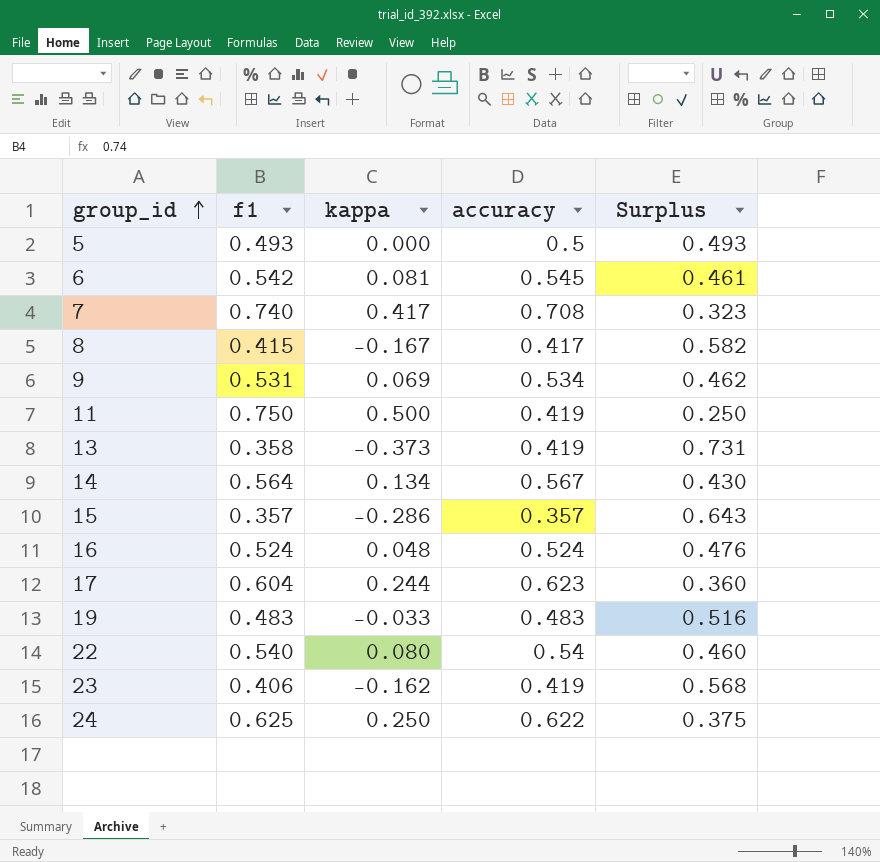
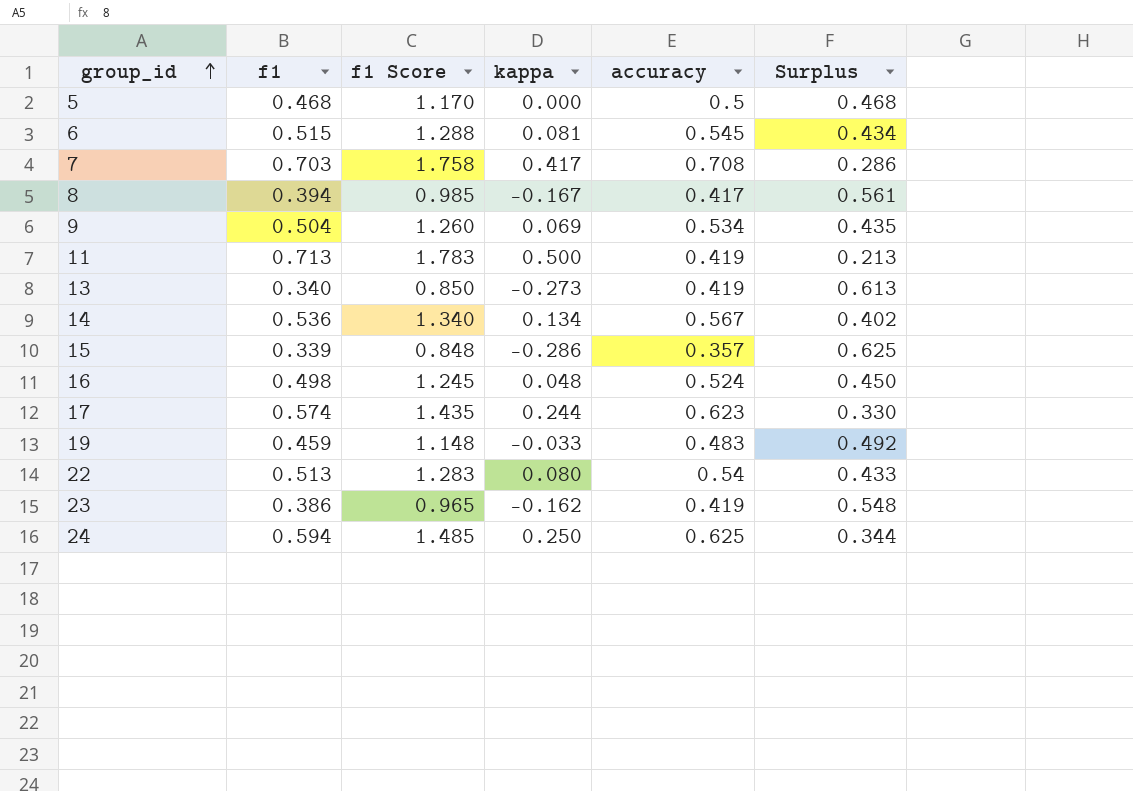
column f1 Score | formula: none -> [f1] * 2.5
5 | f1: 0.493 -> 0.468
5 | Surplus: 0.493 -> 0.468
6 | f1: 0.542 -> 0.515
6 | Surplus: 0.461 -> 0.434
7 | f1: 0.740 -> 0.703
7 | Surplus: 0.323 -> 0.286
8 | f1: 0.415 -> 0.394
8 | Surplus: 0.582 -> 0.561
9 | f1: 0.531 -> 0.504
9 | Surplus: 0.462 -> 0.435
11 | f1: 0.750 -> 0.713
11 | Surplus: 0.250 -> 0.213
13 | f1: 0.358 -> 0.340
13 | kappa: -0.373 -> -0.273
13 | Surplus: 0.731 -> 0.613
14 | f1: 0.564 -> 0.536
14 | Surplus: 0.430 -> 0.402
15 | f1: 0.357 -> 0.339
15 | Surplus: 0.643 -> 0.625
16 | f1: 0.524 -> 0.498
16 | Surplus: 0.476 -> 0.450
17 | f1: 0.604 -> 0.574
17 | Surplus: 0.360 -> 0.330
19 | f1: 0.483 -> 0.459
19 | Surplus: 0.516 -> 0.492
22 | f1: 0.540 -> 0.513
22 | Surplus: 0.460 -> 0.433
23 | f1: 0.406 -> 0.386
23 | Surplus: 0.568 -> 0.548
24 | f1: 0.625 -> 0.594
24 | accuracy: 0.622 -> 0.625
24 | Surplus: 0.375 -> 0.344

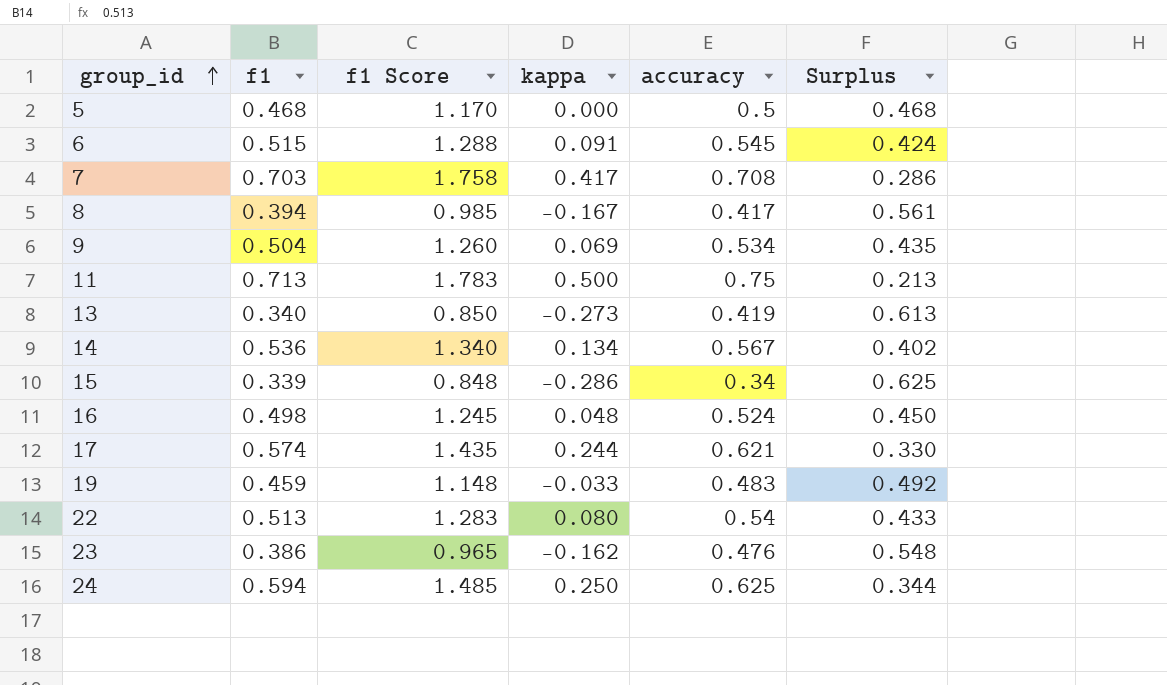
6 | kappa: 0.081 -> 0.091
6 | Surplus: 0.434 -> 0.424
11 | accuracy: 0.419 -> 0.75
15 | accuracy: 0.357 -> 0.34
17 | accuracy: 0.623 -> 0.621
23 | accuracy: 0.419 -> 0.476

